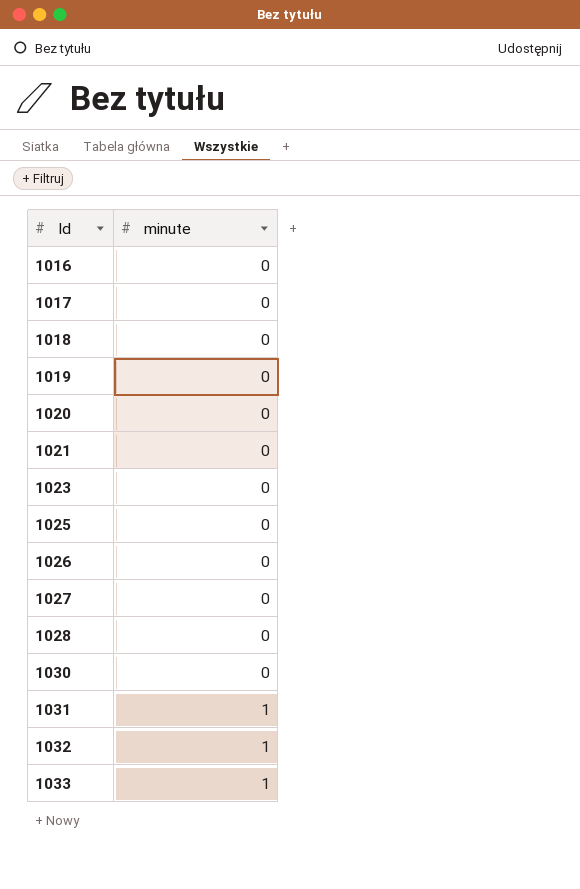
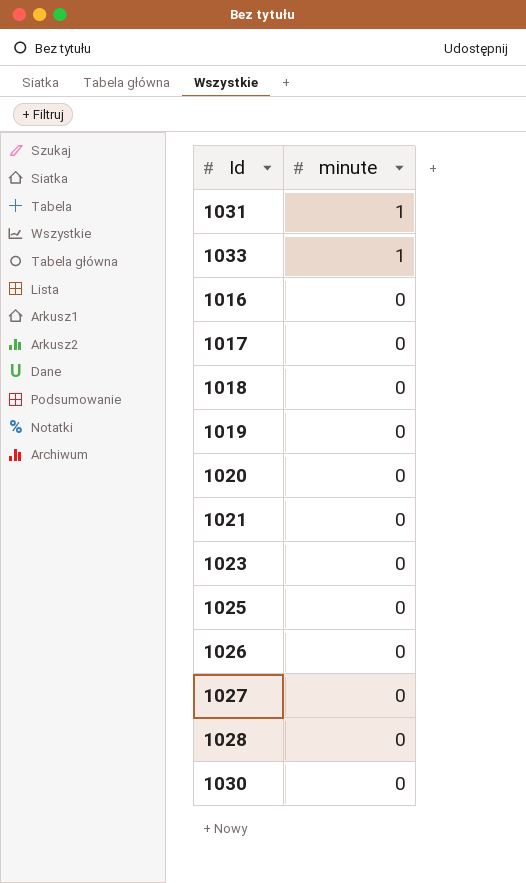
row order: Id ascending -> minute descending
row 1032: 1 -> none

